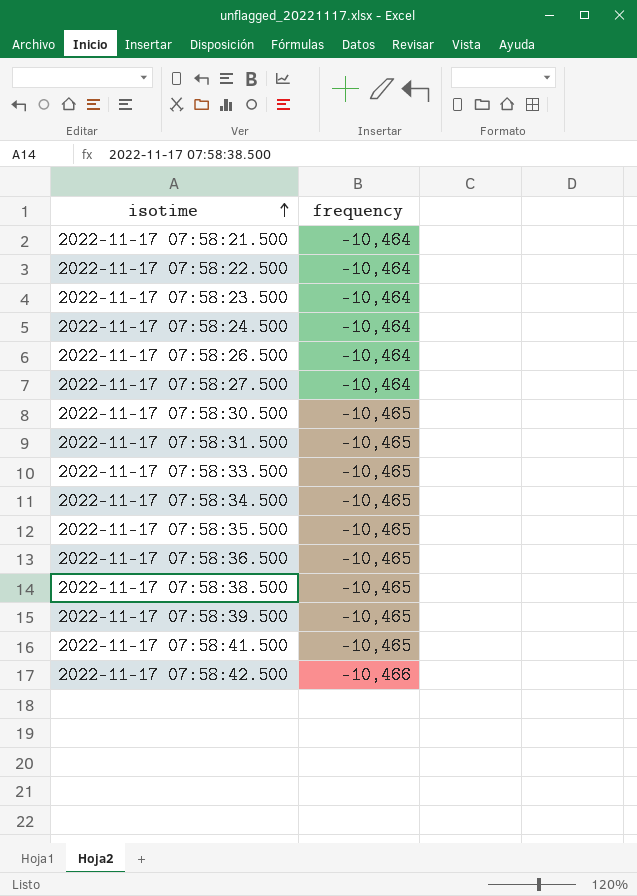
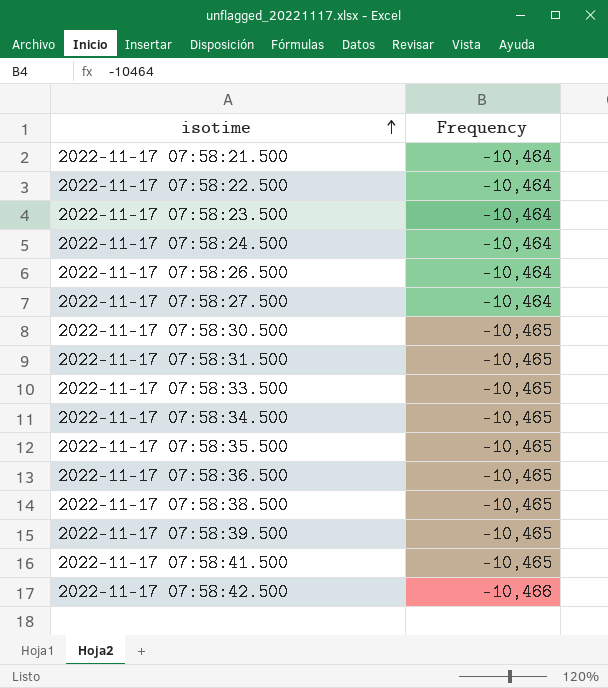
column name: frequency -> Frequency

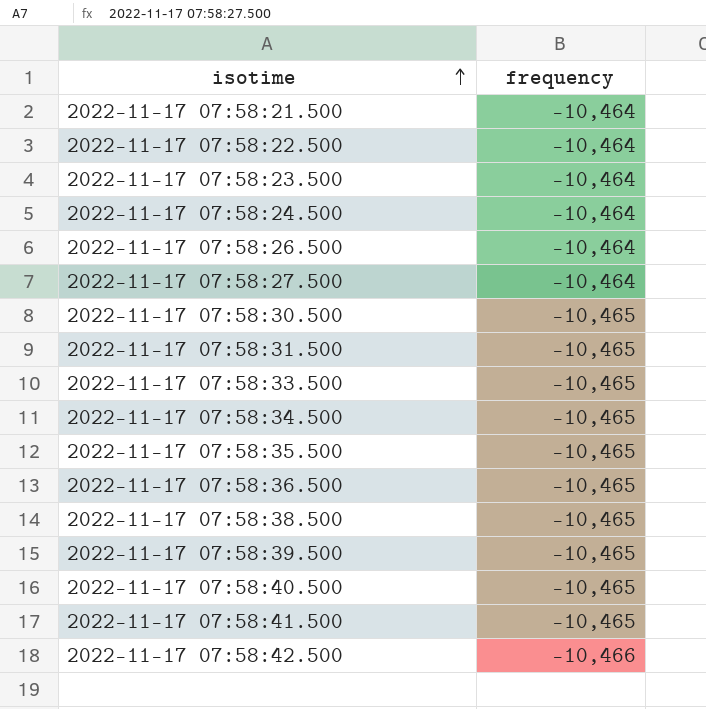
column name: Frequency -> frequency
row 2022-11-17 07:58:40.500: none -> -10,465

